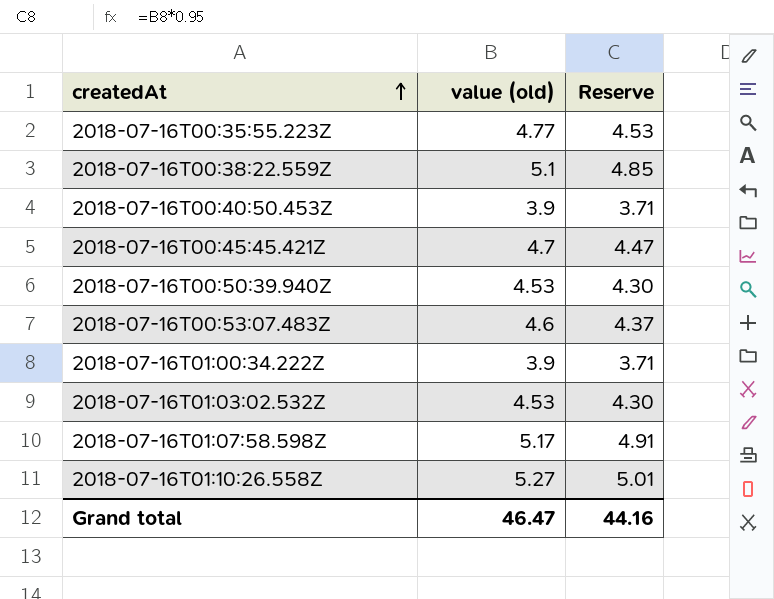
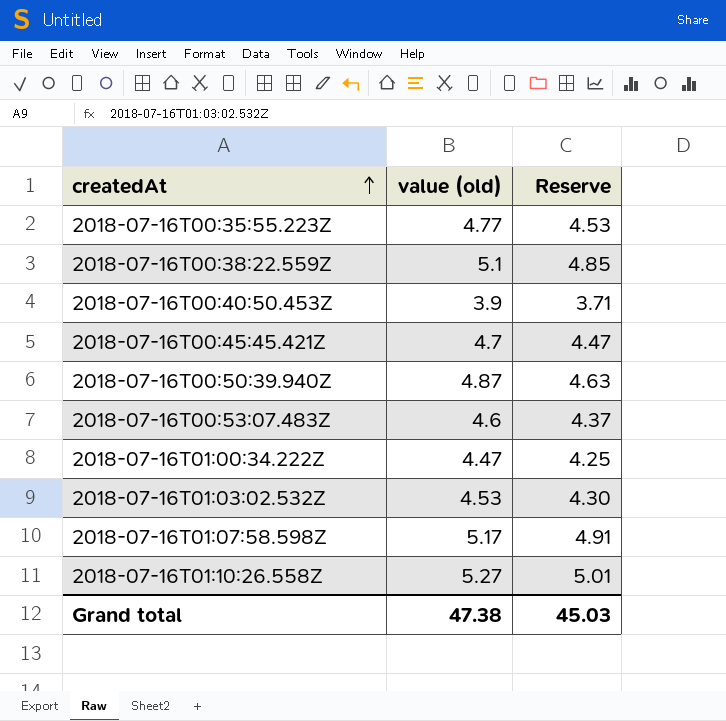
2018-07-16T00:50:39.940Z | value (old): 4.53 -> 4.87
2018-07-16T00:50:39.940Z | Reserve: 4.30 -> 4.63
2018-07-16T01:00:34.222Z | value (old): 3.9 -> 4.47
2018-07-16T01:00:34.222Z | Reserve: 3.71 -> 4.25
Grand total | value (old): 46.47 -> 47.38
Grand total | Reserve: 44.16 -> 45.03

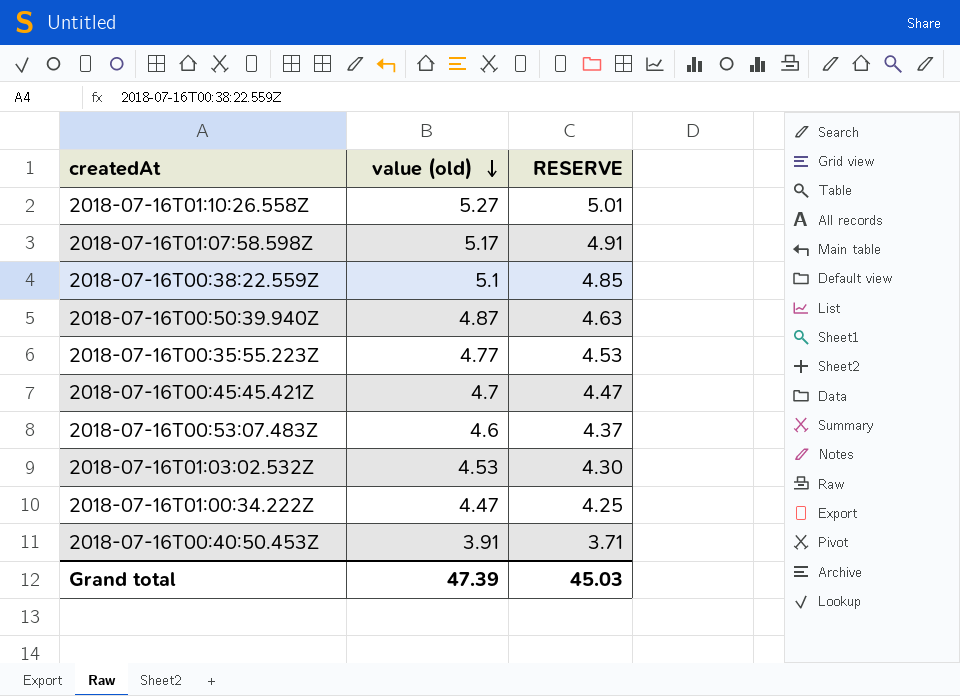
row order: createdAt ascending -> value (old) descending
column name: Reserve -> RESERVE
2018-07-16T00:40:50.453Z | value (old): 3.9 -> 3.91
Grand total | value (old): 47.38 -> 47.39

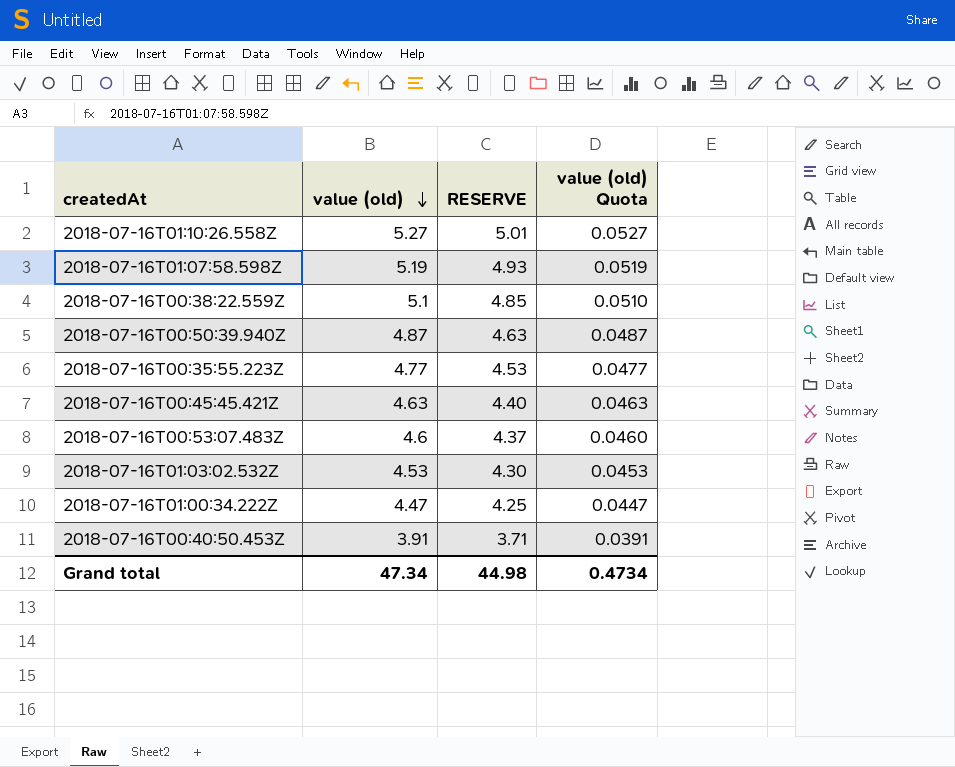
column value (old) Quota | formula: none -> [value (old)] * 0.01
2018-07-16T01:07:58.598Z | value (old): 5.17 -> 5.19
2018-07-16T01:07:58.598Z | RESERVE: 4.91 -> 4.93
2018-07-16T00:45:45.421Z | value (old): 4.7 -> 4.63
2018-07-16T00:45:45.421Z | RESERVE: 4.47 -> 4.40
Grand total | value (old): 47.39 -> 47.34
Grand total | RESERVE: 45.03 -> 44.98

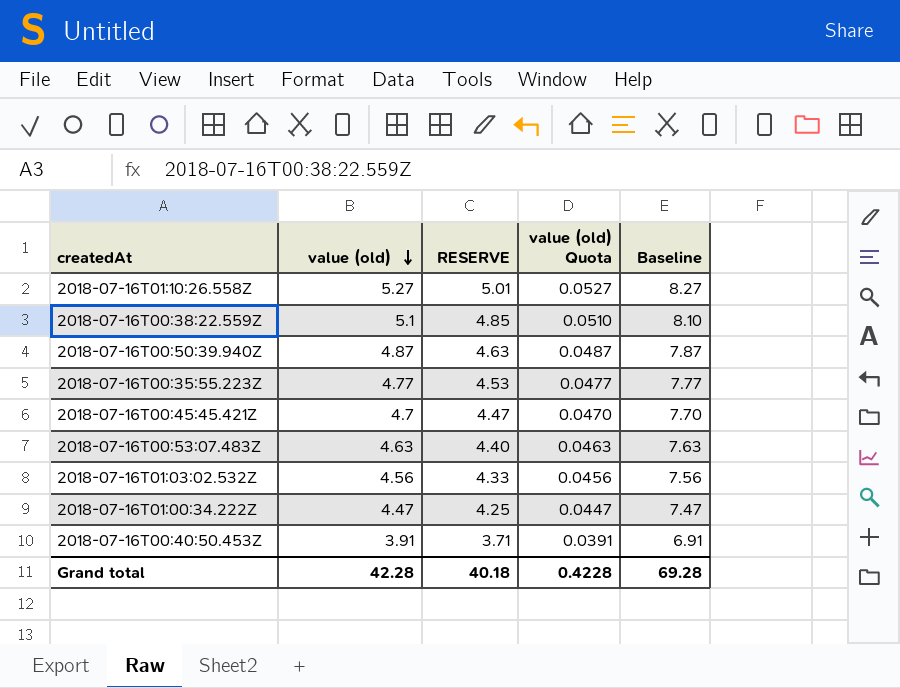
column Baseline | formula: none -> [value (old)] + 3
row 2018-07-16T01:07:58.598Z: 5.19 | 4.93 | 0.0519 -> none
2018-07-16T00:45:45.421Z | value (old): 4.63 -> 4.7
2018-07-16T00:45:45.421Z | RESERVE: 4.40 -> 4.47
2018-07-16T00:45:45.421Z | value (old) Quota: 0.0463 -> 0.0470
2018-07-16T00:53:07.483Z | value (old): 4.6 -> 4.63
2018-07-16T00:53:07.483Z | RESERVE: 4.37 -> 4.40
2018-07-16T00:53:07.483Z | value (old) Quota: 0.0460 -> 0.0463
2018-07-16T01:03:02.532Z | value (old): 4.53 -> 4.56
2018-07-16T01:03:02.532Z | RESERVE: 4.30 -> 4.33
2018-07-16T01:03:02.532Z | value (old) Quota: 0.0453 -> 0.0456
Grand total | value (old): 47.34 -> 42.28
Grand total | RESERVE: 44.98 -> 40.18
Grand total | value (old) Quota: 0.4734 -> 0.4228

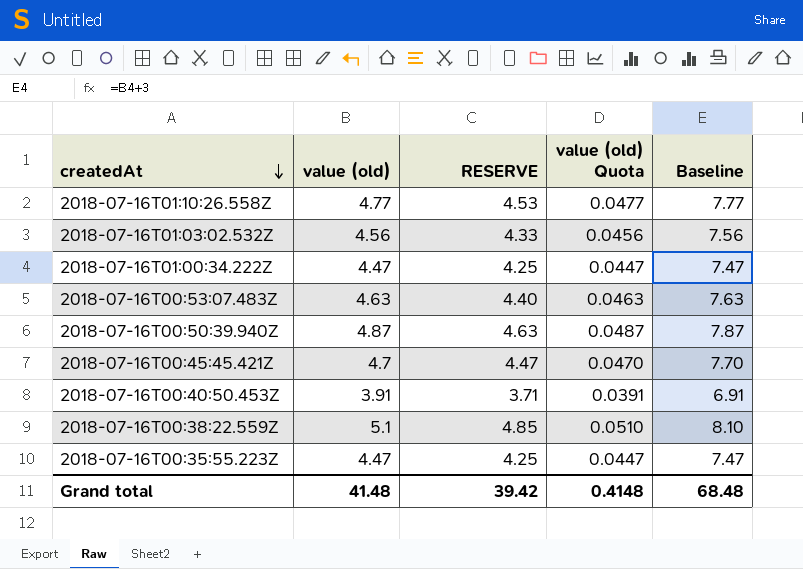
row order: value (old) descending -> createdAt descending
2018-07-16T01:10:26.558Z | value (old): 5.27 -> 4.77
2018-07-16T01:10:26.558Z | RESERVE: 5.01 -> 4.53
2018-07-16T01:10:26.558Z | value (old) Quota: 0.0527 -> 0.0477
2018-07-16T01:10:26.558Z | Baseline: 8.27 -> 7.77
2018-07-16T00:35:55.223Z | value (old): 4.77 -> 4.47
2018-07-16T00:35:55.223Z | RESERVE: 4.53 -> 4.25
2018-07-16T00:35:55.223Z | value (old) Quota: 0.0477 -> 0.0447
2018-07-16T00:35:55.223Z | Baseline: 7.77 -> 7.47
Grand total | value (old): 42.28 -> 41.48
Grand total | RESERVE: 40.18 -> 39.42
Grand total | value (old) Quota: 0.4228 -> 0.4148
Grand total | Baseline: 69.28 -> 68.48

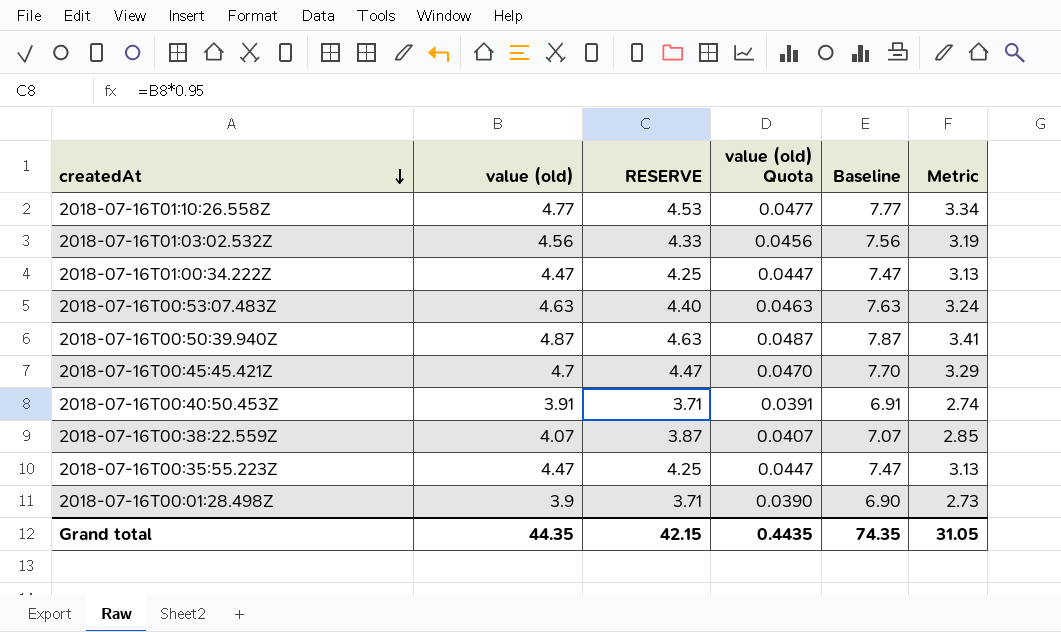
column Metric | formula: none -> [value (old)] * 0.7
2018-07-16T00:38:22.559Z | value (old): 5.1 -> 4.07
2018-07-16T00:38:22.559Z | RESERVE: 4.85 -> 3.87
2018-07-16T00:38:22.559Z | value (old) Quota: 0.0510 -> 0.0407
2018-07-16T00:38:22.559Z | Baseline: 8.10 -> 7.07
row 2018-07-16T00:01:28.498Z: none -> 3.9 | 3.71 | 0.0390 | 6.90 | 2.73
Grand total | value (old): 41.48 -> 44.35
Grand total | RESERVE: 39.42 -> 42.15
Grand total | value (old) Quota: 0.4148 -> 0.4435
Grand total | Baseline: 68.48 -> 74.35

